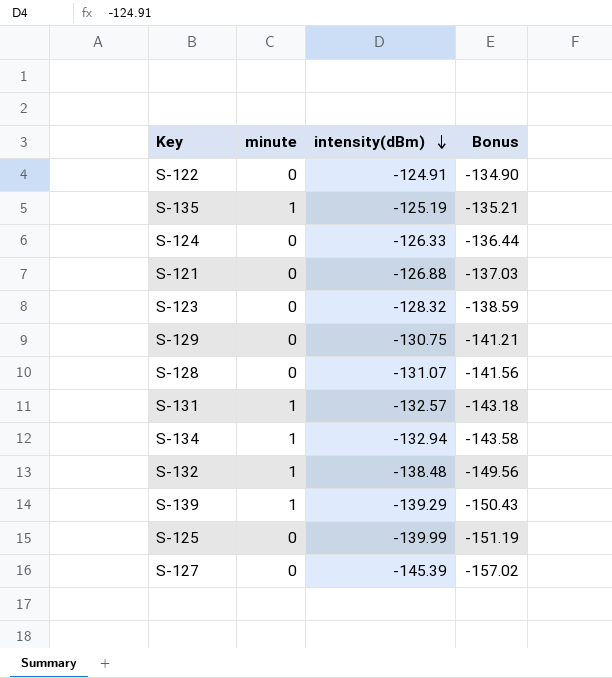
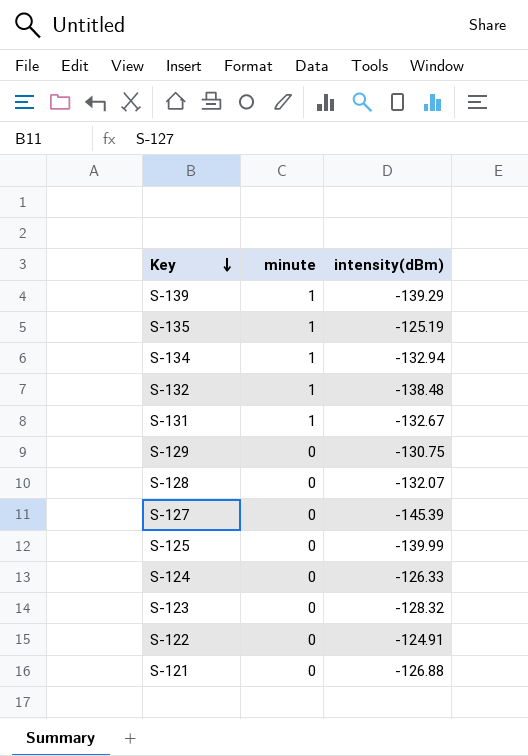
row order: intensity(dBm) descending -> Key descending
column Bonus | formula: [intensity(dBm)] * 1.08 -> none
S-131 | intensity(dBm): -132.57 -> -132.67
S-128 | intensity(dBm): -131.07 -> -132.07

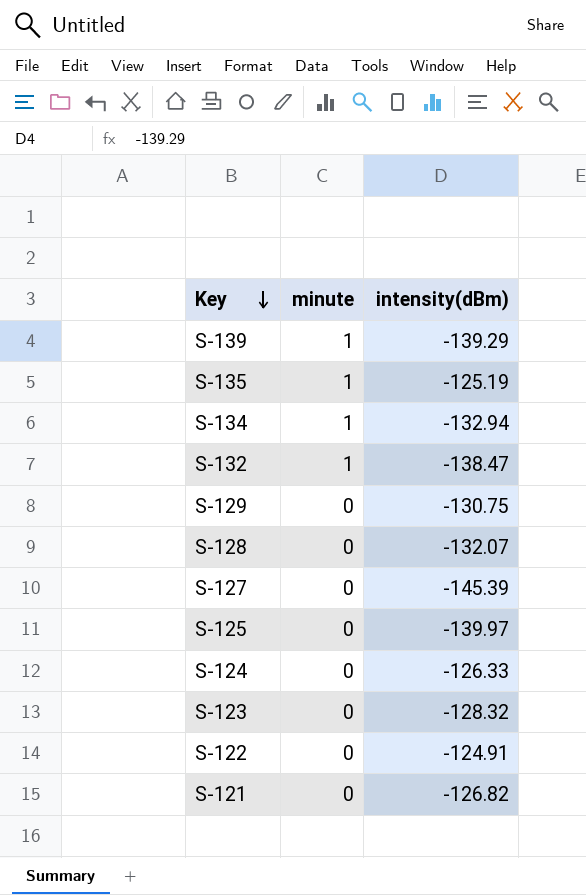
row S-131: 1 | -132.67 -> none
S-132 | intensity(dBm): -138.48 -> -138.47
S-125 | intensity(dBm): -139.99 -> -139.97
S-121 | intensity(dBm): -126.88 -> -126.82

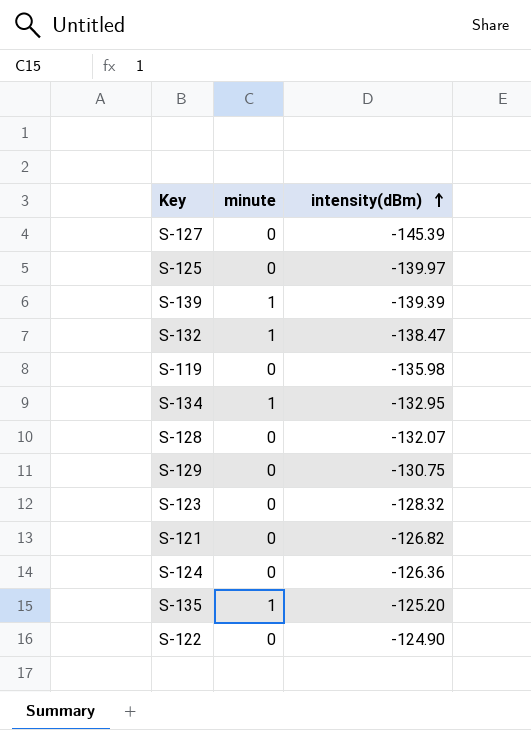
row order: Key descending -> intensity(dBm) ascending
S-139 | intensity(dBm): -139.29 -> -139.39
row S-119: none -> 0 | -135.98
S-134 | intensity(dBm): -132.94 -> -132.95
S-124 | intensity(dBm): -126.33 -> -126.36
S-135 | intensity(dBm): -125.19 -> -125.20
S-122 | intensity(dBm): -124.91 -> -124.90

